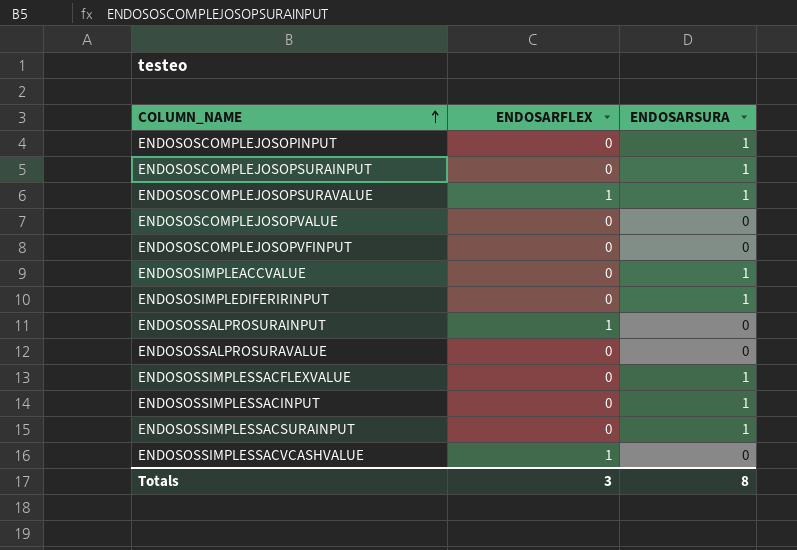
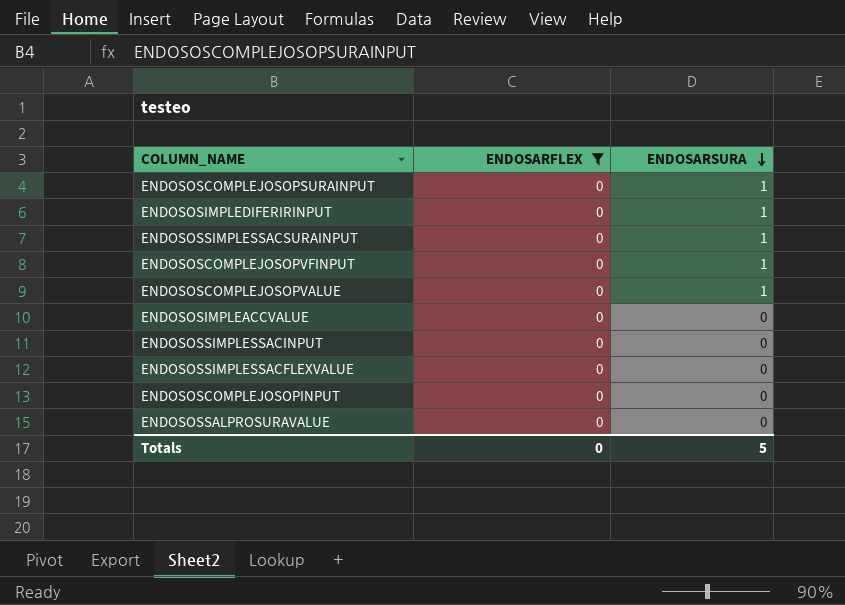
filter: none -> ENDOSARFLEX = 0
row order: COLUMN_NAME ascending -> ENDOSARSURA descending
ENDOSOSCOMPLEJOSOPVFINPUT | ENDOSARSURA: 0 -> 1
ENDOSOSCOMPLEJOSOPVALUE | ENDOSARSURA: 0 -> 1
ENDOSOSIMPLEACCVALUE | ENDOSARSURA: 1 -> 0
ENDOSOSSIMPLESSACINPUT | ENDOSARSURA: 1 -> 0
ENDOSOSSIMPLESSACFLEXVALUE | ENDOSARSURA: 1 -> 0
ENDOSOSCOMPLEJOSOPINPUT | ENDOSARSURA: 1 -> 0
Totals | ENDOSARFLEX: 3 -> 0
Totals | ENDOSARSURA: 8 -> 5

